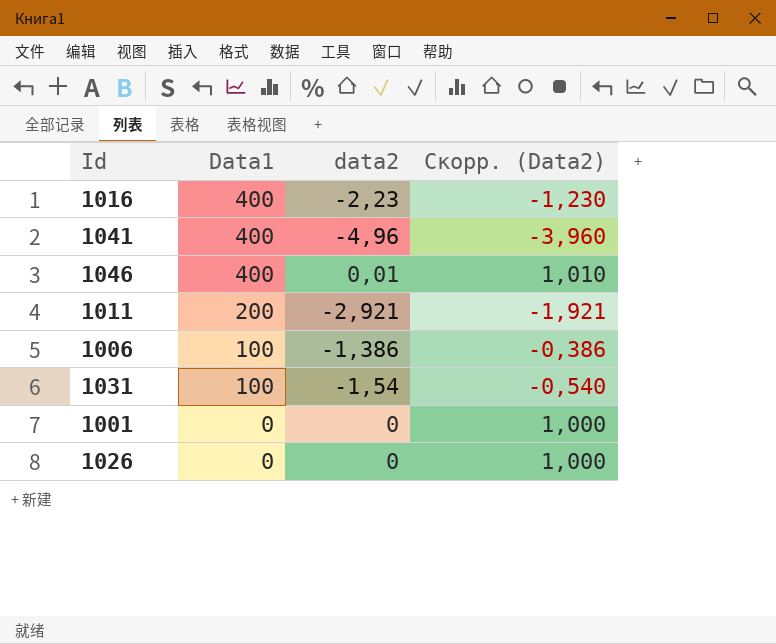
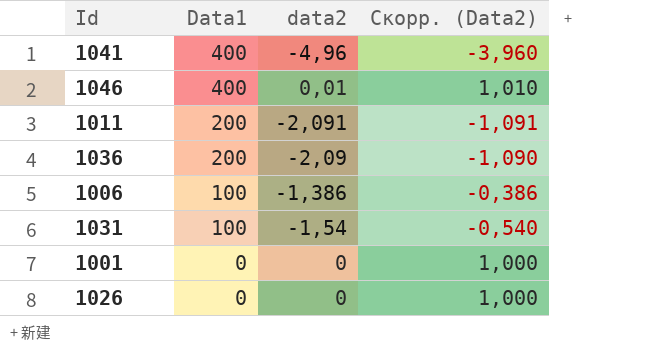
row 1016: 400 | -2,23 | -1,230 -> none
1011 | data2: -2,921 -> -2,091
1011 | Скорр. (Data2): -1,921 -> -1,091
row 1036: none -> 200 | -2,09 | -1,090

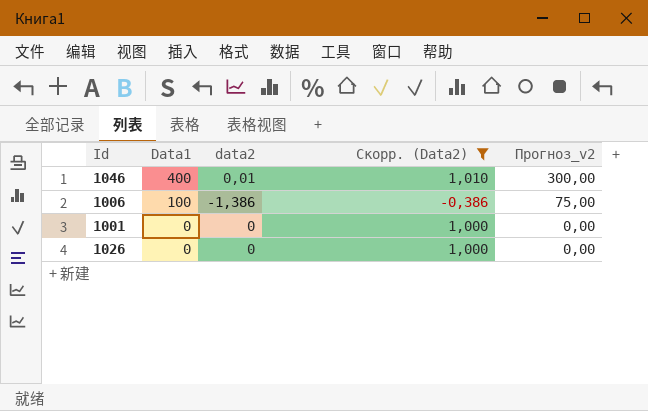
filter: none -> Скорр. (Data2) >= -0,386
column Прогноз_v2 | formula: none -> [Data1] * 0,75

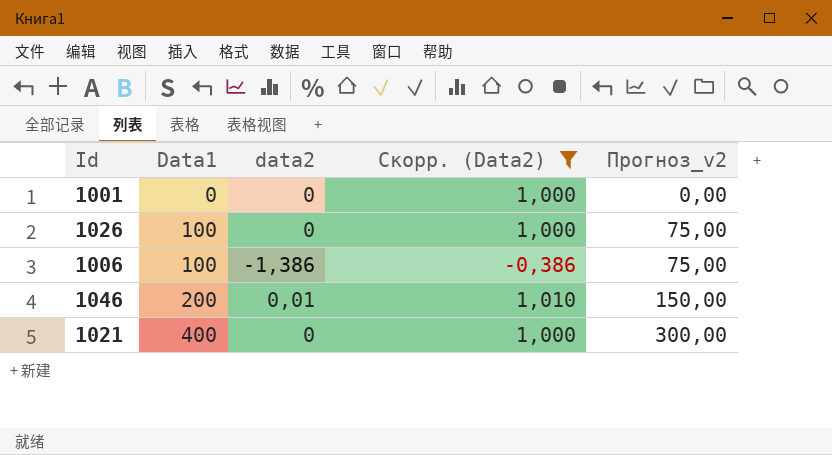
row order: Data1 descending -> Data1 ascending
1026 | Data1: 0 -> 100
1026 | Прогноз_v2: 0,00 -> 75,00
1046 | Data1: 400 -> 200
1046 | Прогноз_v2: 300,00 -> 150,00
row 1021: none -> 400 | 0 | 1,000 | 300,00

